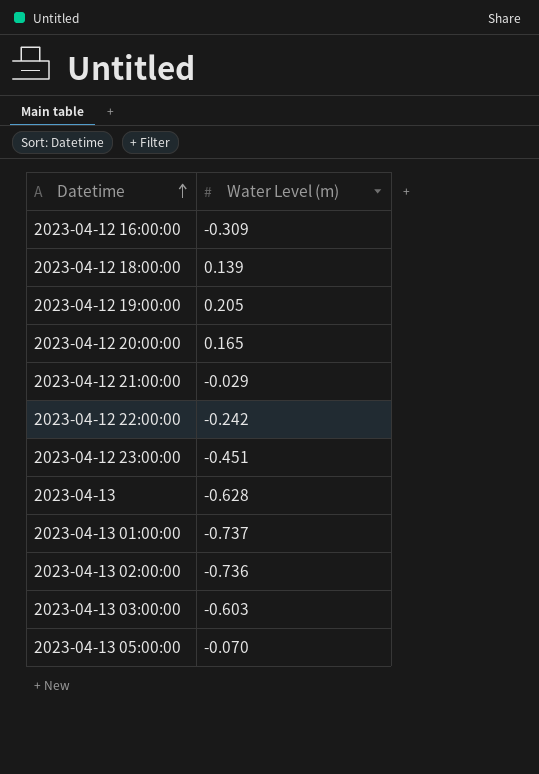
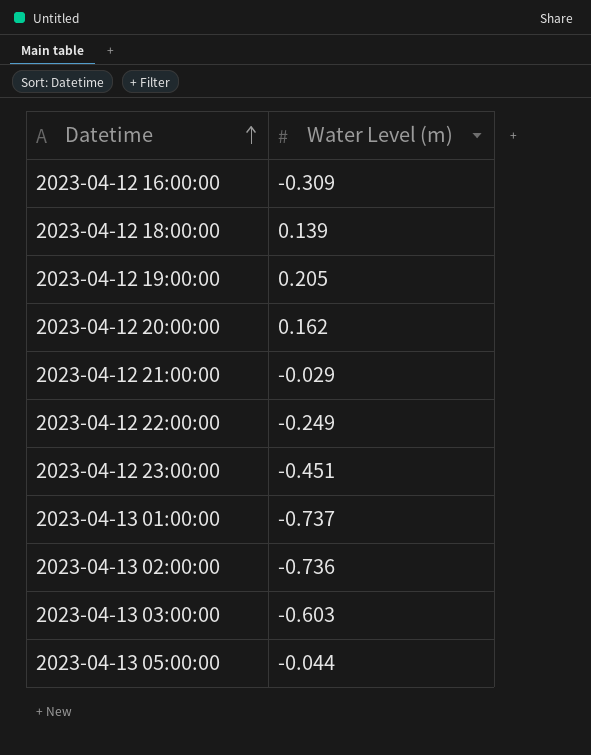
row 2023-04-13: -0.628 -> none
2023-04-12 20:00:00 | Water Level (m): 0.165 -> 0.162
2023-04-12 22:00:00 | Water Level (m): -0.242 -> -0.249
2023-04-13 05:00:00 | Water Level (m): -0.070 -> -0.044

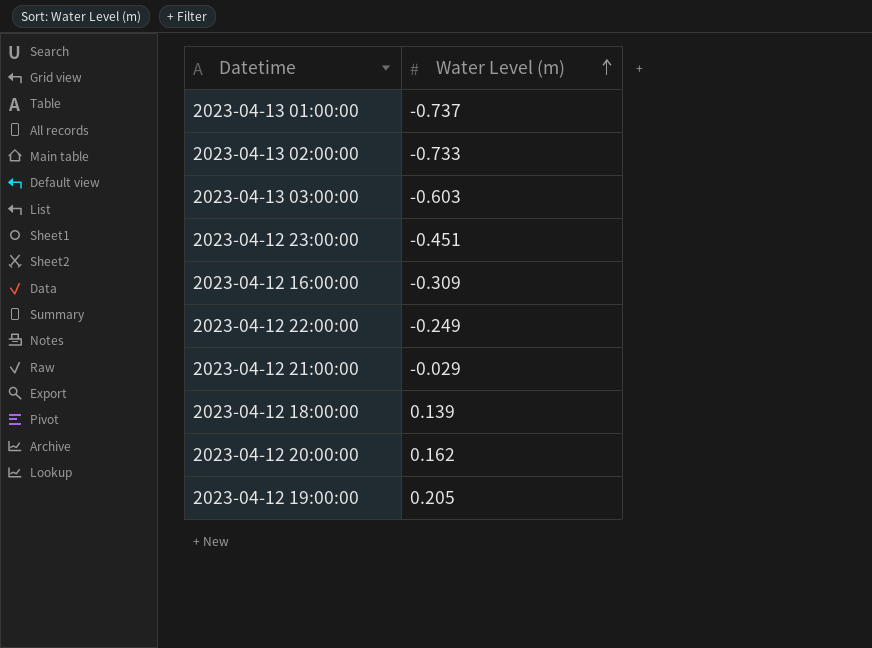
row order: Datetime ascending -> Water Level (m) ascending
row 2023-04-13 05:00:00: -0.044 -> none
2023-04-13 02:00:00 | Water Level (m): -0.736 -> -0.733

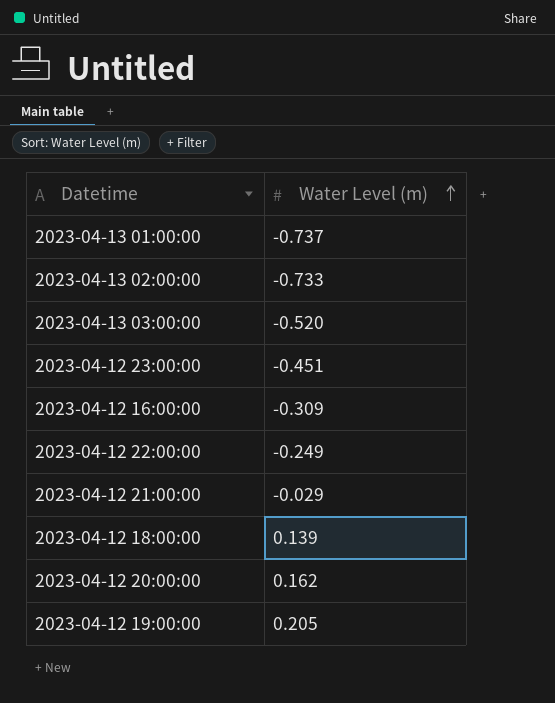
2023-04-13 03:00:00 | Water Level (m): -0.603 -> -0.520

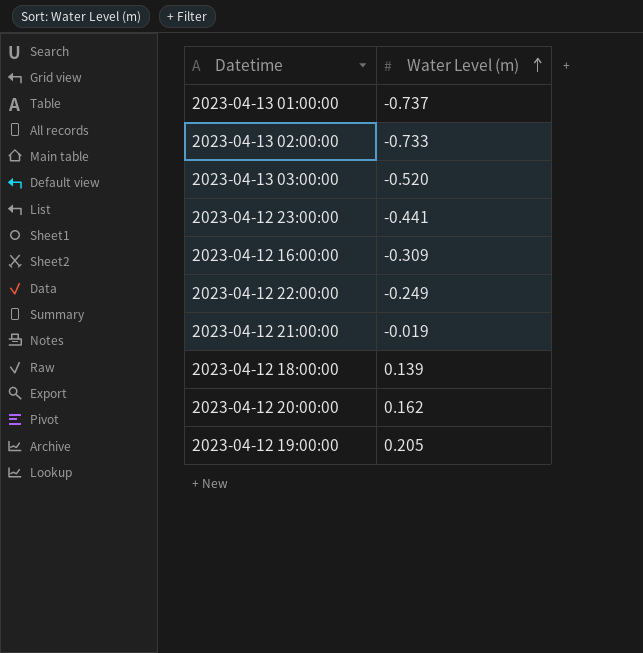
2023-04-12 23:00:00 | Water Level (m): -0.451 -> -0.441
2023-04-12 21:00:00 | Water Level (m): -0.029 -> -0.019

